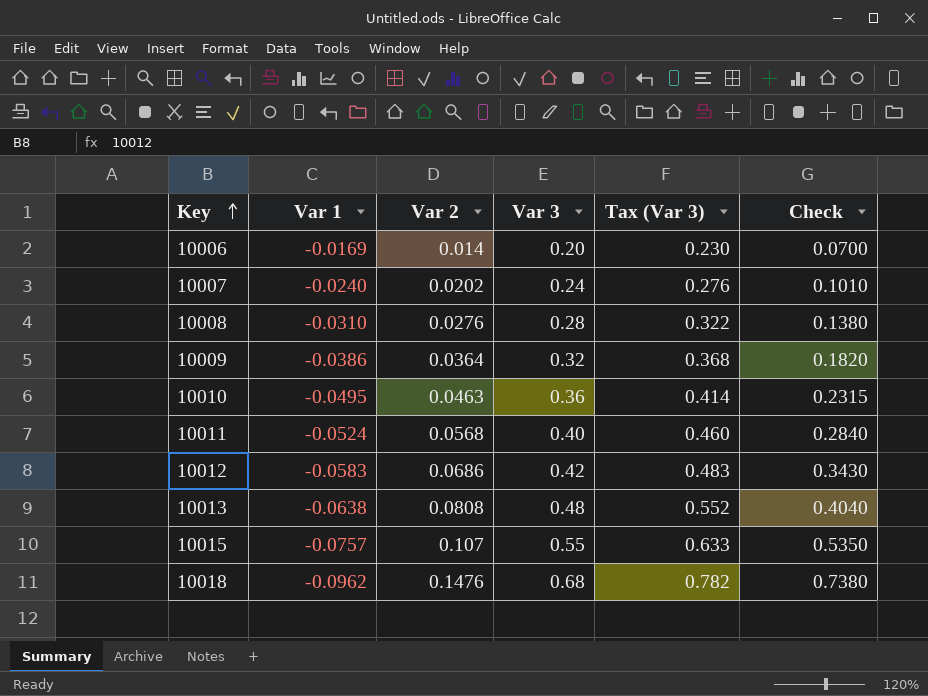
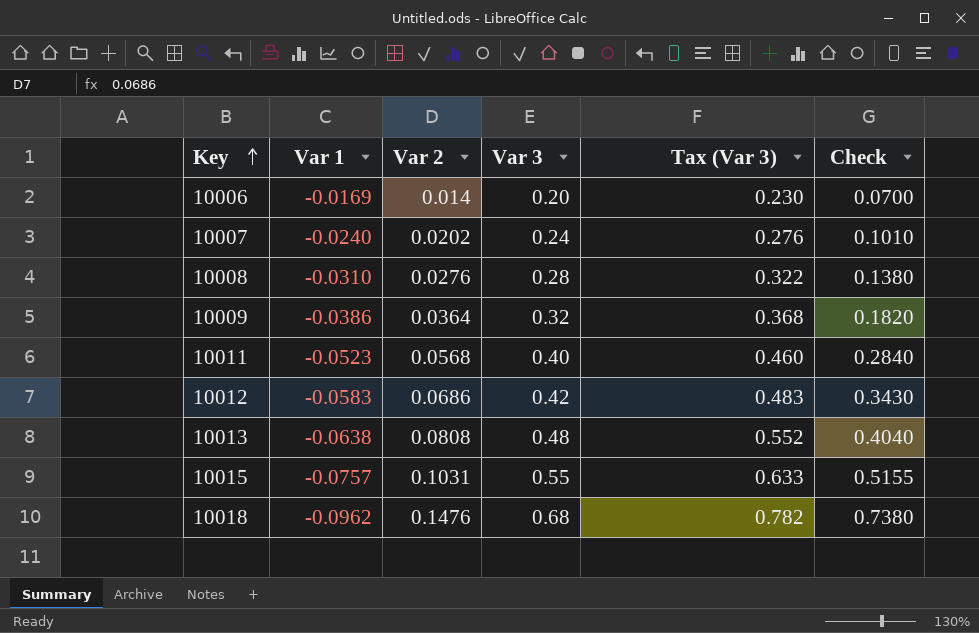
row 10010: -0.0495 | 0.0463 | 0.36 | 0.414 | 0.2315 -> none
10011 | Var 1: -0.0524 -> -0.0523
10015 | Var 2: 0.107 -> 0.1031
10015 | Check: 0.5350 -> 0.5155

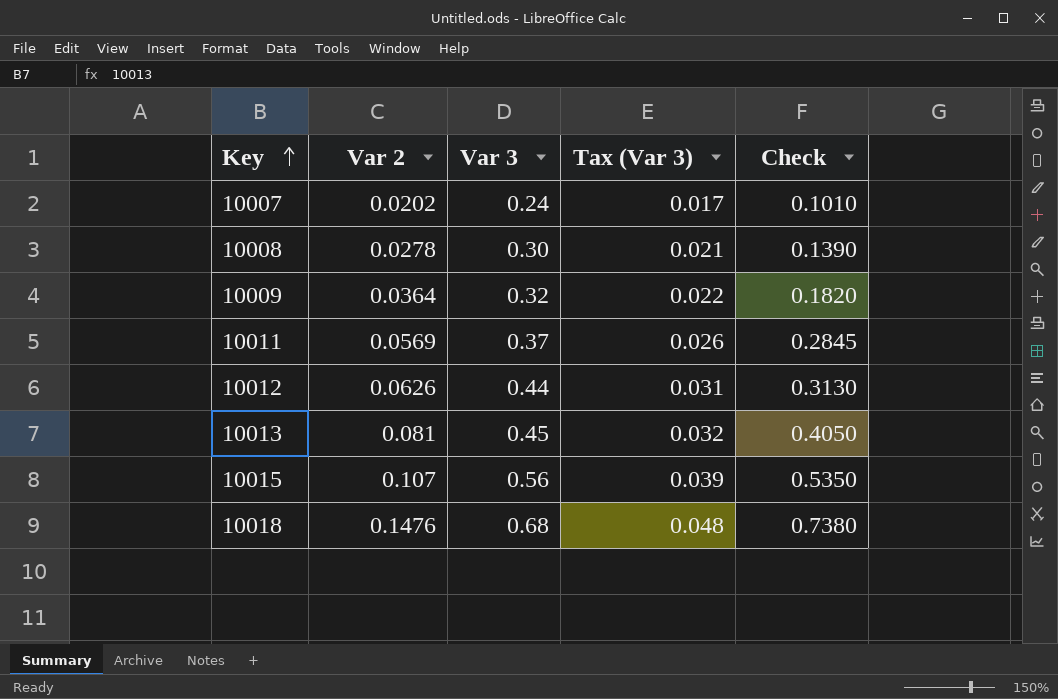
column Var 1 | position: 2 -> none
column Tax (Var 3) | formula: [Var 3] * 1.15 -> [Var 3] * 0.07
row 10006: -0.0169 | 0.014 | 0.20 | 0.230 | 0.0700 -> none
10008 | Var 2: 0.0276 -> 0.0278
10008 | Var 3: 0.28 -> 0.30
10008 | Check: 0.1380 -> 0.1390
10011 | Var 2: 0.0568 -> 0.0569
10011 | Var 3: 0.40 -> 0.37
10011 | Check: 0.2840 -> 0.2845
10012 | Var 2: 0.0686 -> 0.0626
10012 | Var 3: 0.42 -> 0.44
10012 | Check: 0.3430 -> 0.3130
10013 | Var 2: 0.0808 -> 0.081
10013 | Var 3: 0.48 -> 0.45
10013 | Check: 0.4040 -> 0.4050
10015 | Var 2: 0.1031 -> 0.107
10015 | Var 3: 0.55 -> 0.56
10015 | Check: 0.5155 -> 0.5350

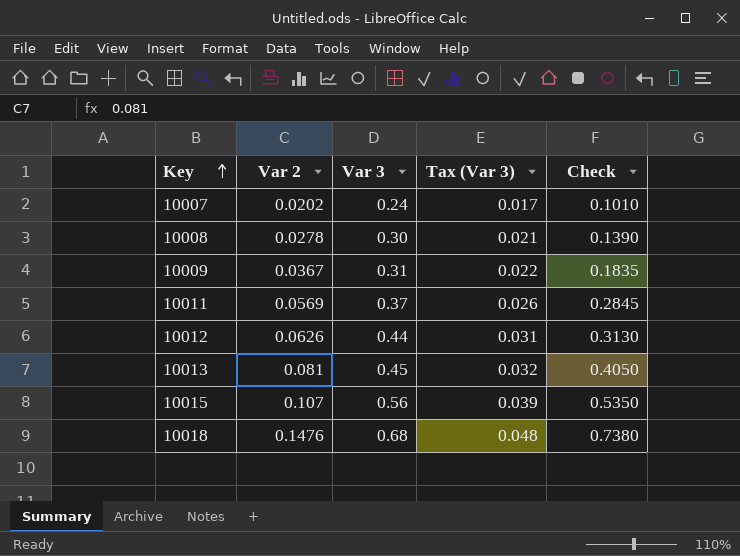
10009 | Var 2: 0.0364 -> 0.0367
10009 | Var 3: 0.32 -> 0.31
10009 | Check: 0.1820 -> 0.1835

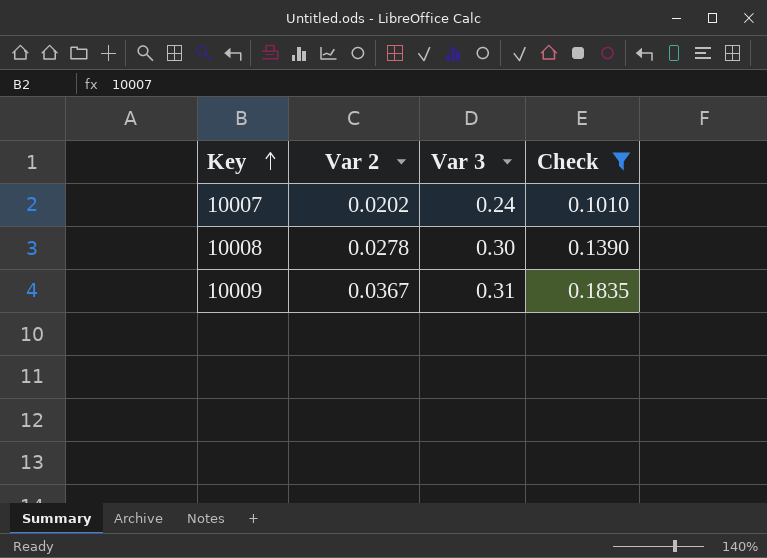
filter: none -> Check <= 0.1835
column Tax (Var 3) | formula: [Var 3] * 0.07 -> none

